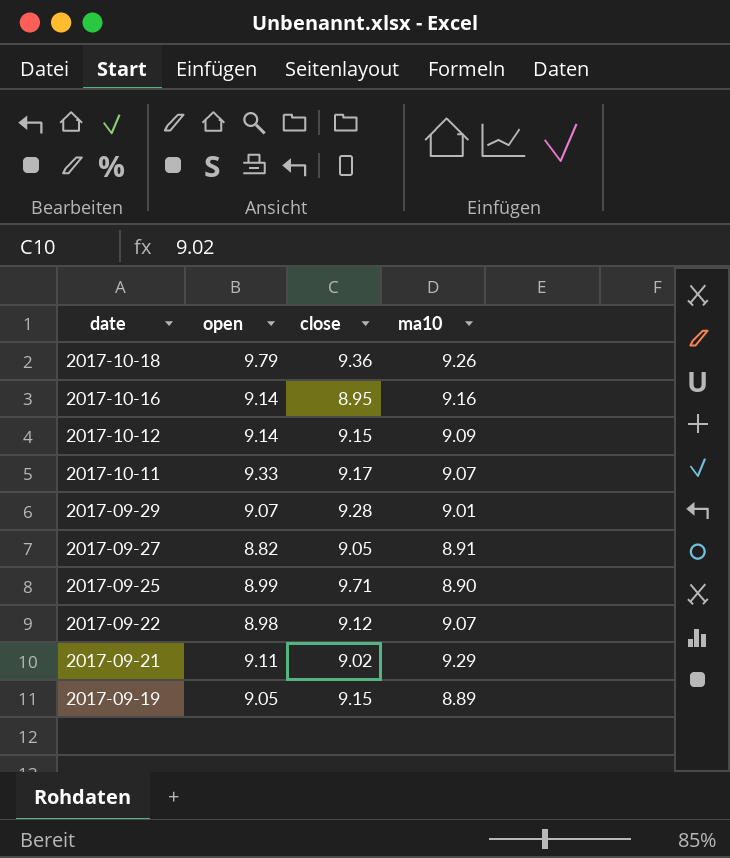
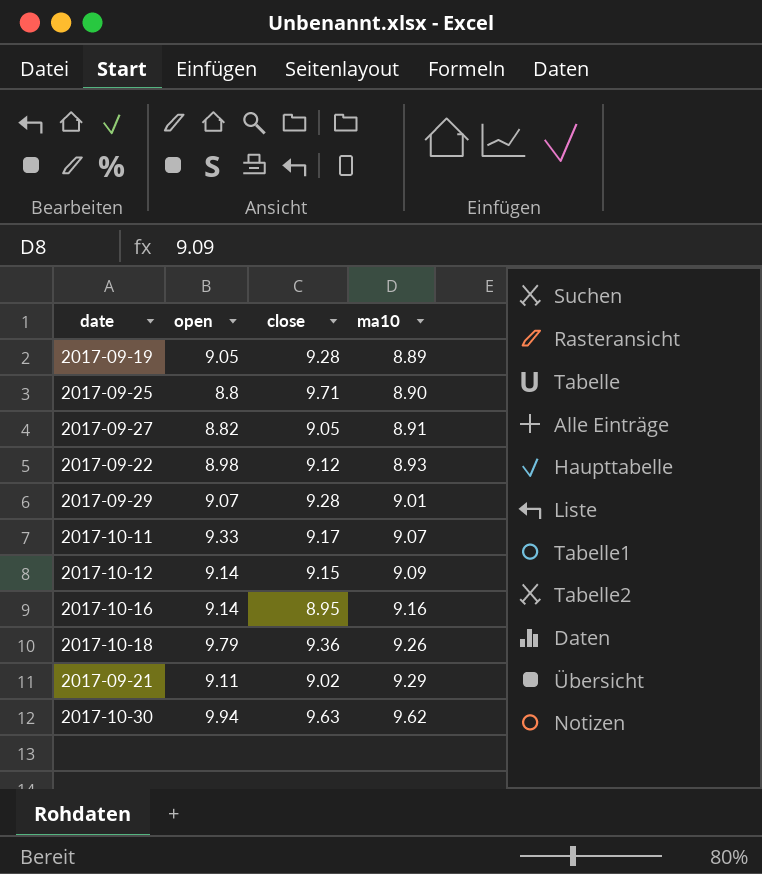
row order: date descending -> ma10 ascending
2017-09-19 | close: 9.15 -> 9.28
2017-09-25 | open: 8.99 -> 8.8
2017-09-22 | ma10: 9.07 -> 8.93
row 2017-10-30: none -> 9.94 | 9.63 | 9.62

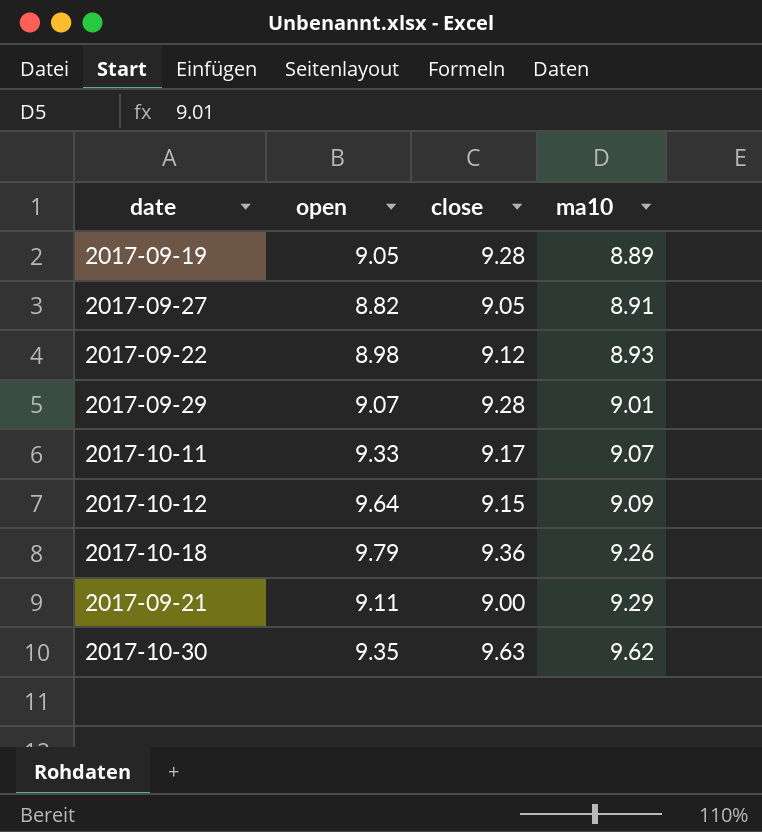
row 2017-09-25: 8.8 | 9.71 | 8.90 -> none
row 2017-10-16: 9.14 | 8.95 | 9.16 -> none
2017-10-12 | open: 9.14 -> 9.64
2017-09-21 | close: 9.02 -> 9.00
2017-10-30 | open: 9.94 -> 9.35

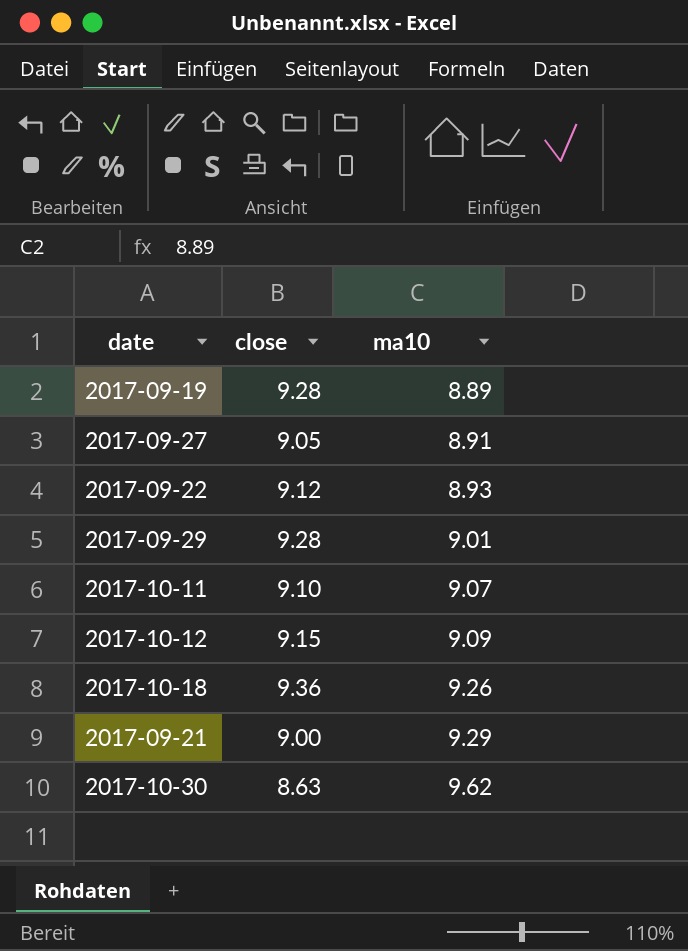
column open | position: 2 -> none
2017-10-11 | close: 9.17 -> 9.10
2017-10-30 | close: 9.63 -> 8.63

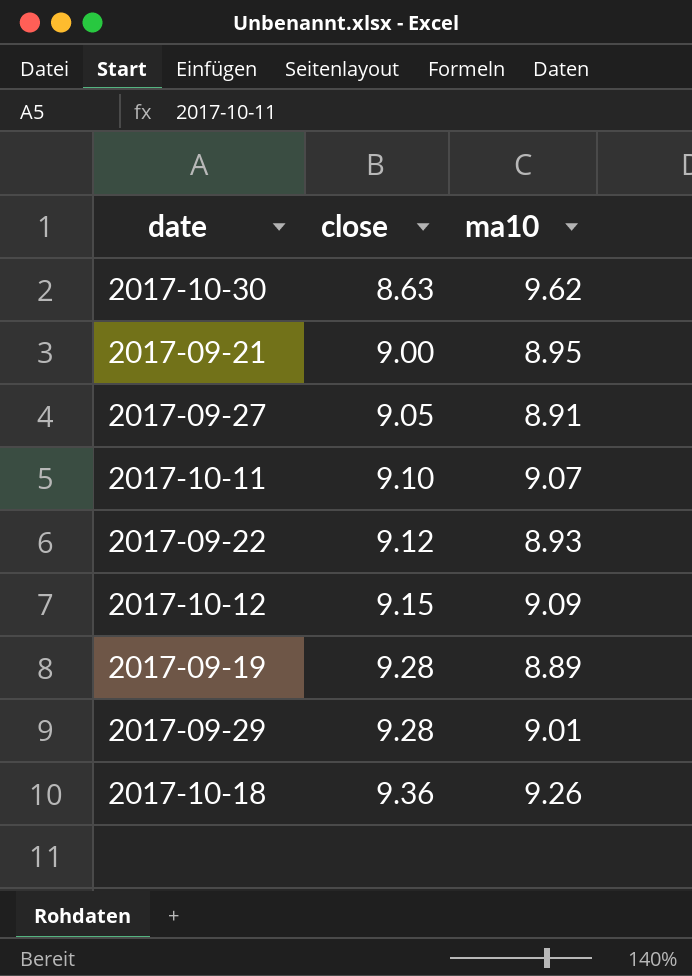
row order: ma10 ascending -> close ascending
2017-09-21 | ma10: 9.29 -> 8.95

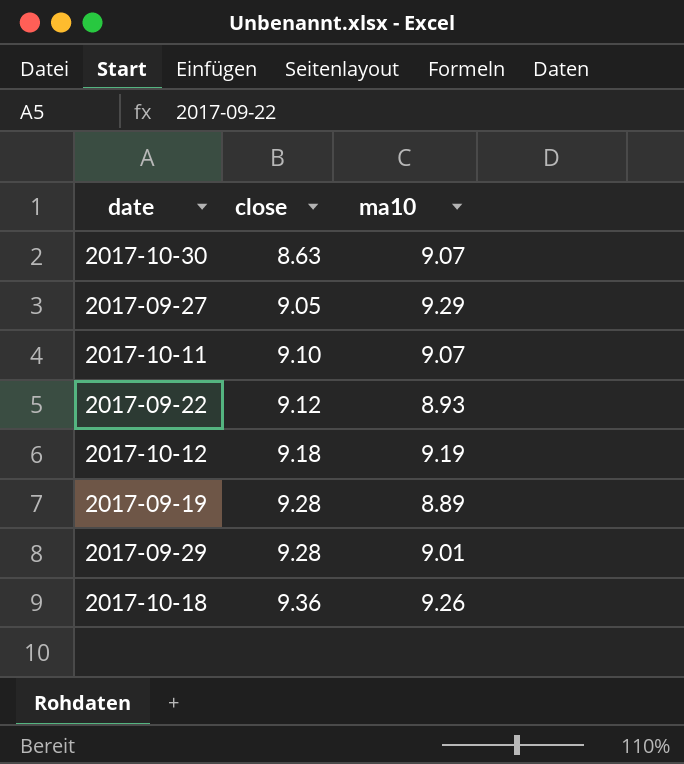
row 2017-09-21: 9.00 | 8.95 -> none
2017-10-30 | ma10: 9.62 -> 9.07
2017-09-27 | ma10: 8.91 -> 9.29
2017-10-12 | close: 9.15 -> 9.18
2017-10-12 | ma10: 9.09 -> 9.19

